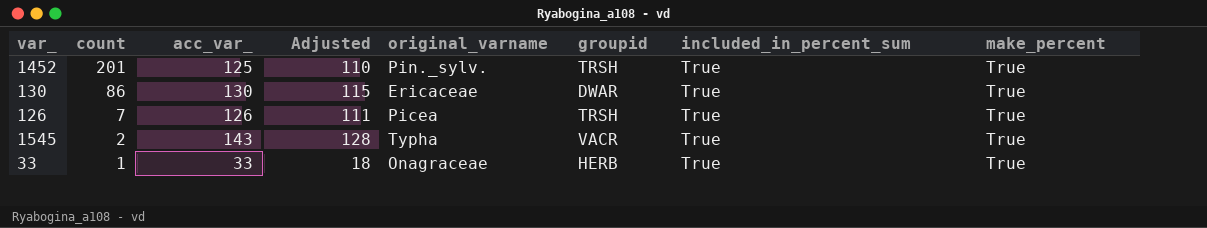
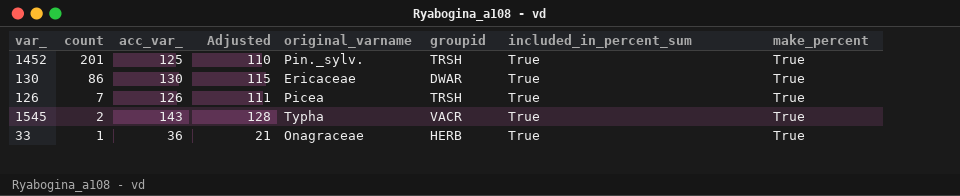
33 | acc_var_: 33 -> 36
33 | Adjusted: 18 -> 21

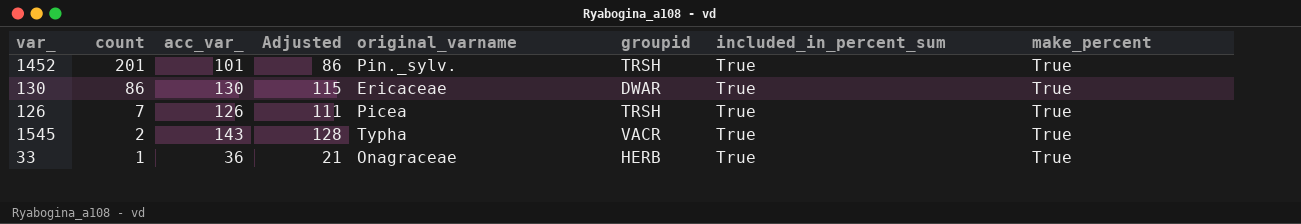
1452 | acc_var_: 125 -> 101
1452 | Adjusted: 110 -> 86

